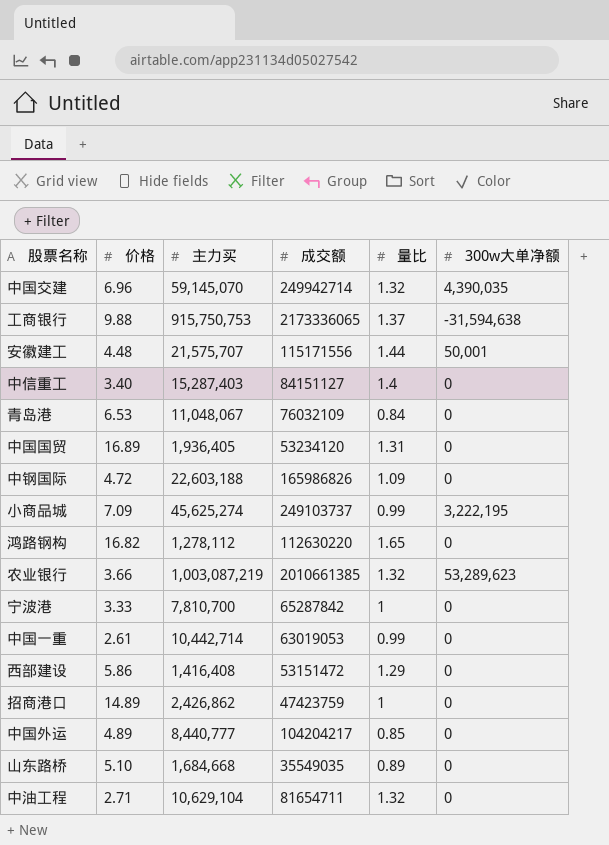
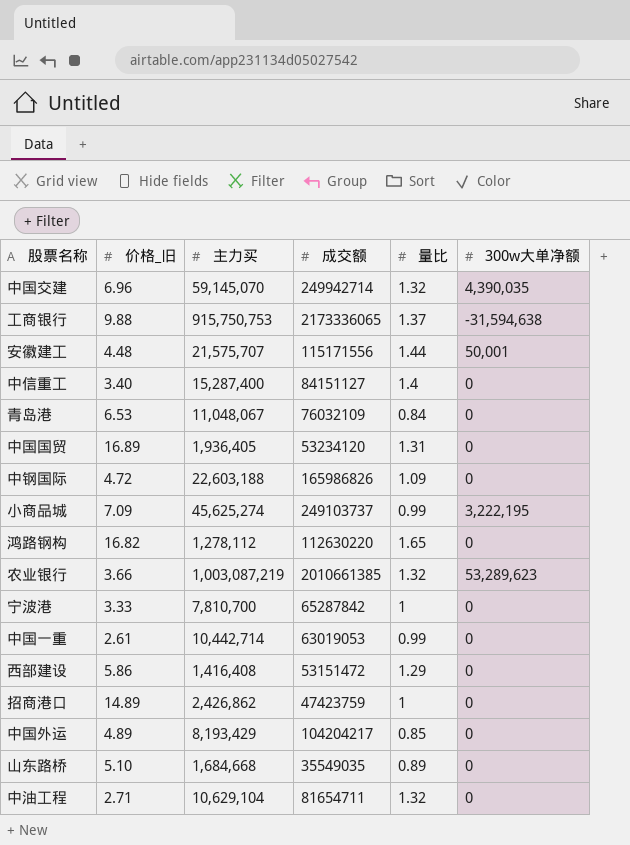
column name: 价格 -> 价格_旧
中信重工 | 主力买: 15,287,403 -> 15,287,400
中国外运 | 主力买: 8,440,777 -> 8,193,429

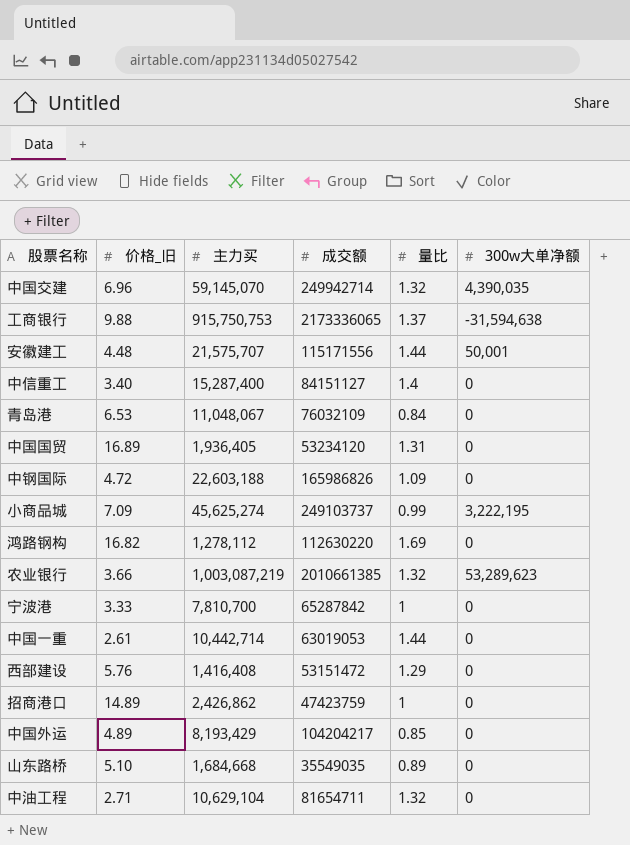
鸿路钢构 | 量比: 1.65 -> 1.69
中国一重 | 量比: 0.99 -> 1.44
西部建设 | 价格_旧: 5.86 -> 5.76

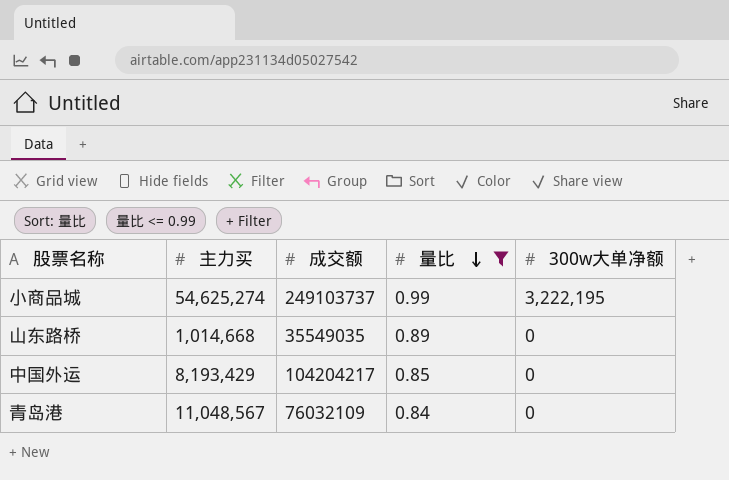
filter: none -> 量比 <= 0.99
row order: none -> 量比 descending
column 价格_旧 | position: 2 -> none
小商品城 | 主力买: 45,625,274 -> 54,625,274
山东路桥 | 主力买: 1,684,668 -> 1,014,668
青岛港 | 主力买: 11,048,067 -> 11,048,567

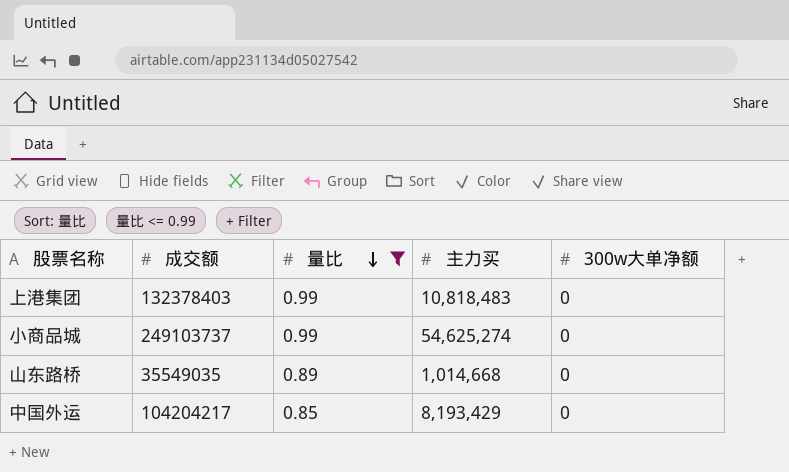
column 主力买 | position: 2 -> 4
row 青岛港: 11,048,567 | 76032109 | 0.84 | 0 -> none
row 上港集团: none -> 132378403 | 0.99 | 10,818,483 | 0
小商品城 | 300w大单净额: 3,222,195 -> 0

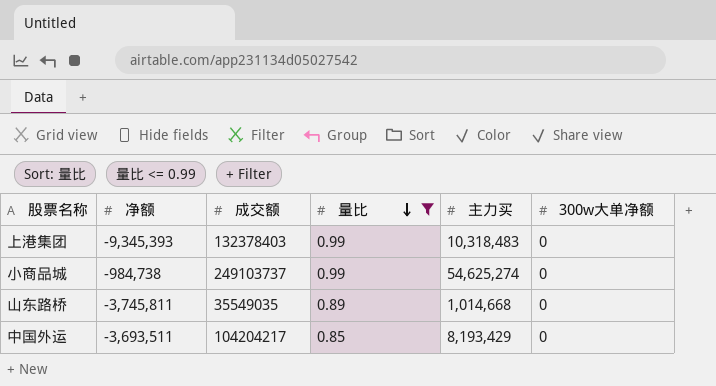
column 净额 | position: none -> 2
上港集团 | 主力买: 10,818,483 -> 10,318,483

